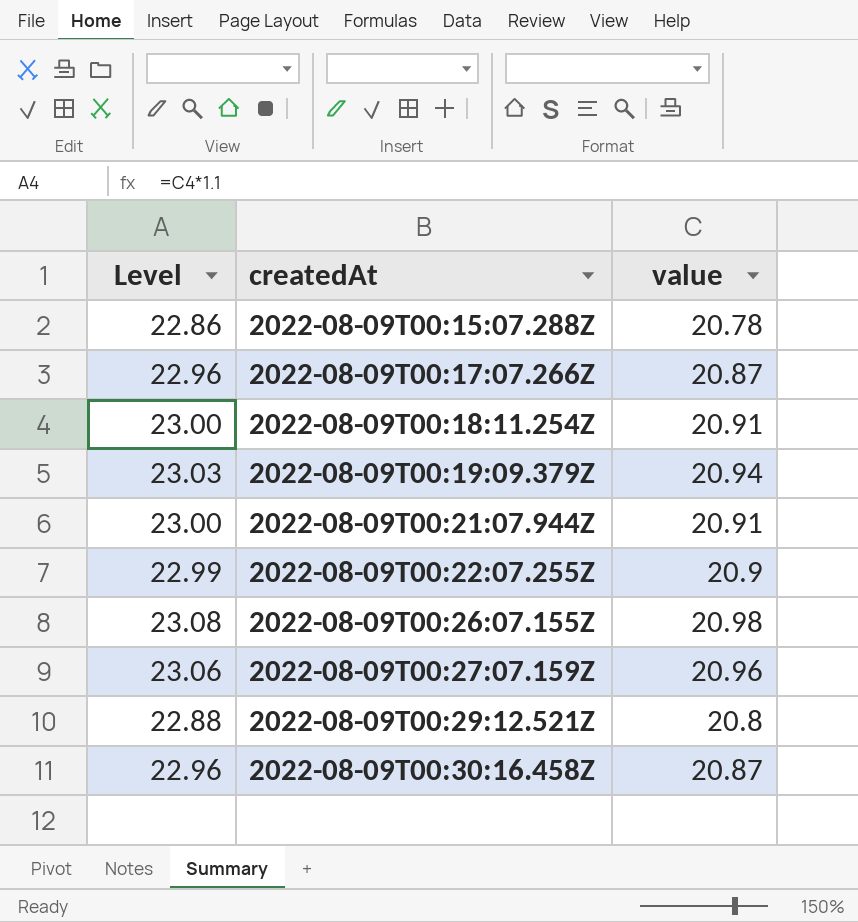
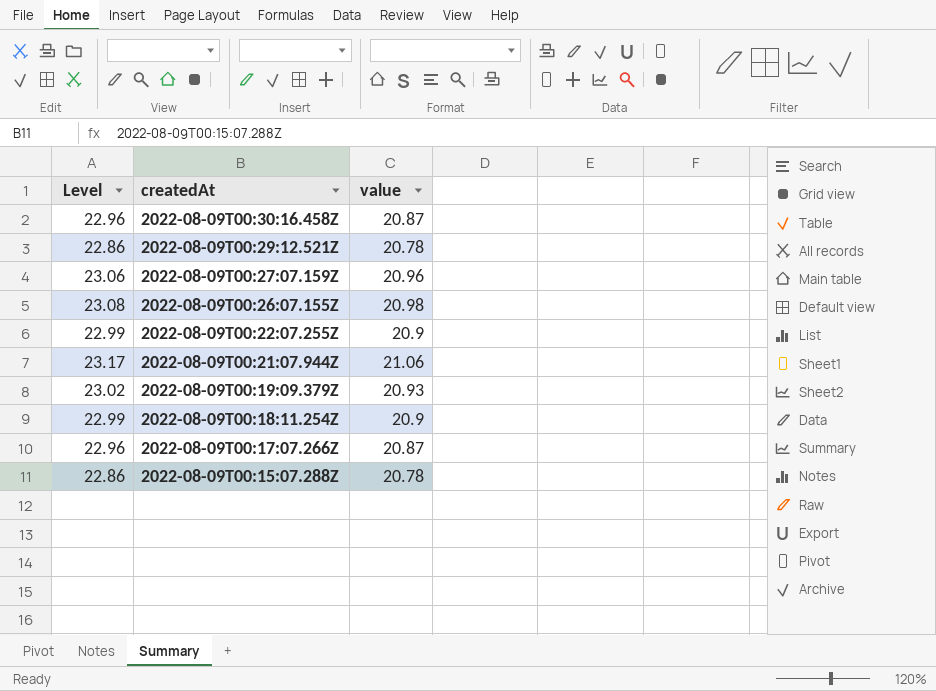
row order: createdAt ascending -> createdAt descending
2022-08-09T00:29:12.521Z | Level: 22.88 -> 22.86
2022-08-09T00:29:12.521Z | value: 20.8 -> 20.78
2022-08-09T00:21:07.944Z | Level: 23.00 -> 23.17
2022-08-09T00:21:07.944Z | value: 20.91 -> 21.06
2022-08-09T00:19:09.379Z | Level: 23.03 -> 23.02
2022-08-09T00:19:09.379Z | value: 20.94 -> 20.93
2022-08-09T00:18:11.254Z | Level: 23.00 -> 22.99
2022-08-09T00:18:11.254Z | value: 20.91 -> 20.9

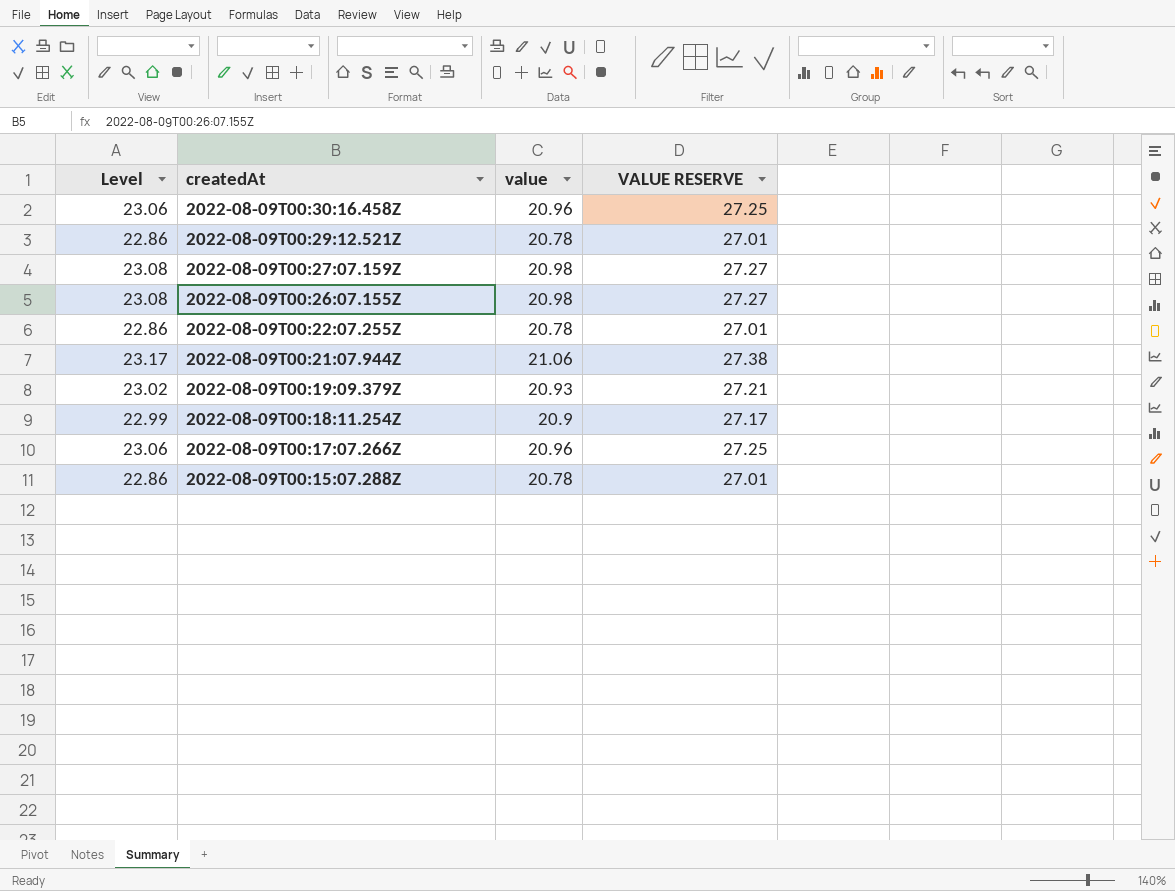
column VALUE RESERVE | formula: none -> [value] * 1.3
2022-08-09T00:30:16.458Z | Level: 22.96 -> 23.06
2022-08-09T00:30:16.458Z | value: 20.87 -> 20.96
2022-08-09T00:27:07.159Z | Level: 23.06 -> 23.08
2022-08-09T00:27:07.159Z | value: 20.96 -> 20.98
2022-08-09T00:22:07.255Z | Level: 22.99 -> 22.86
2022-08-09T00:22:07.255Z | value: 20.9 -> 20.78
2022-08-09T00:17:07.266Z | Level: 22.96 -> 23.06
2022-08-09T00:17:07.266Z | value: 20.87 -> 20.96

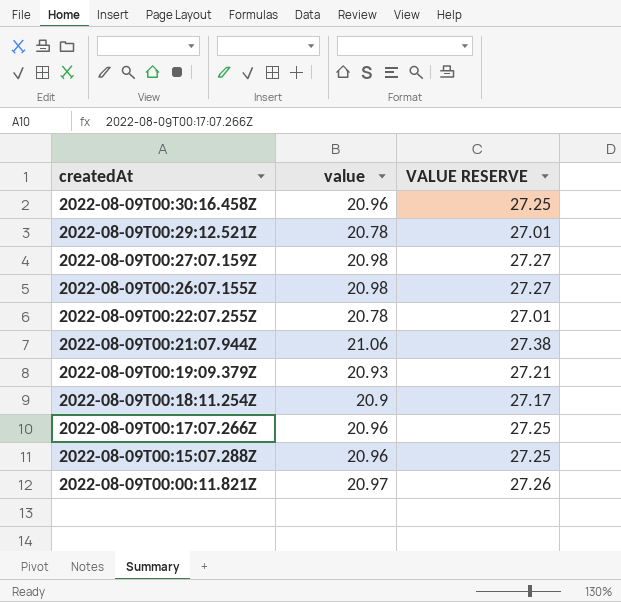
column Level | formula: [value] * 1.1 -> none
2022-08-09T00:15:07.288Z | value: 20.78 -> 20.96
2022-08-09T00:15:07.288Z | VALUE RESERVE: 27.01 -> 27.25
row 2022-08-09T00:00:11.821Z: none -> 20.97 | 27.26

